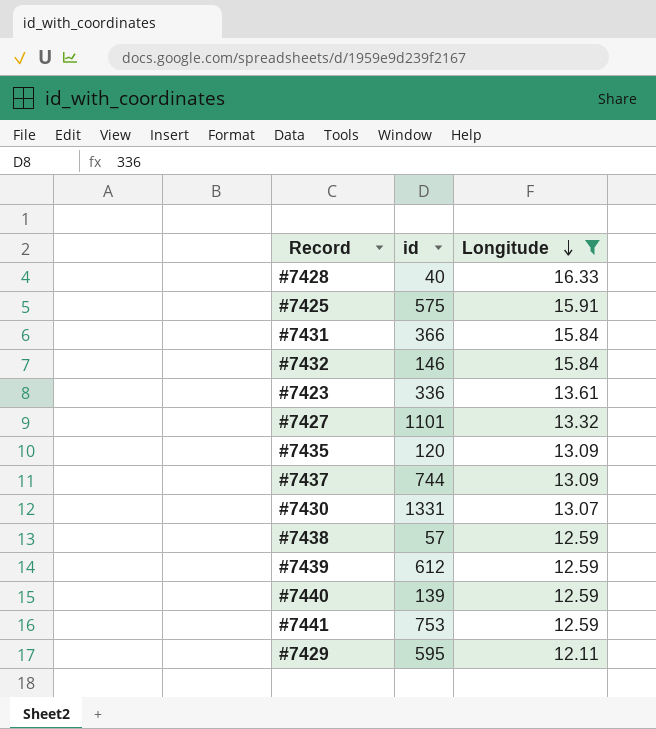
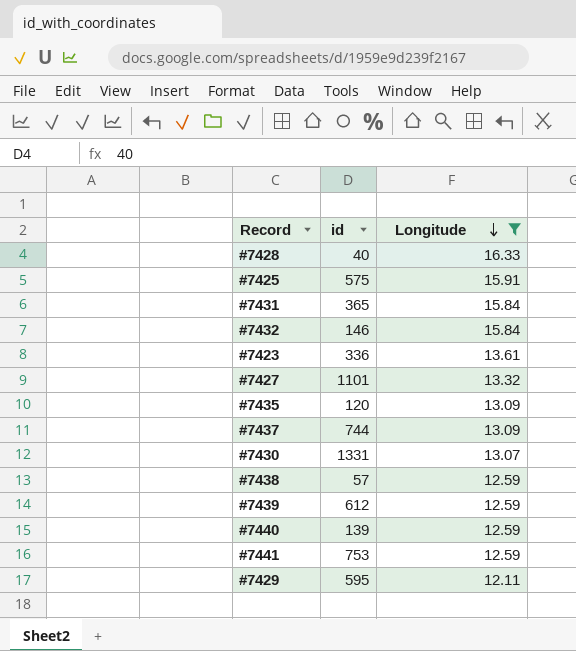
#7431 | id: 366 -> 365

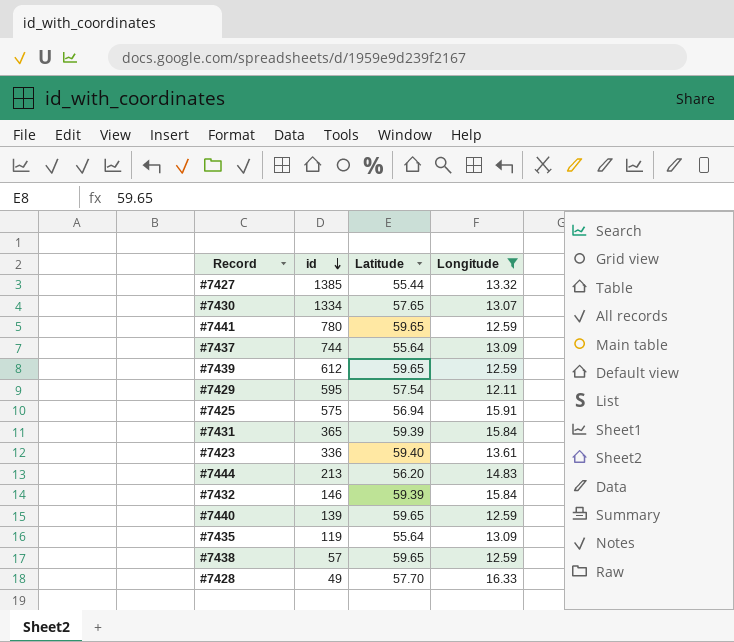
row order: Longitude descending -> id descending
column Latitude | position: none -> 3
#7427 | id: 1101 -> 1385
#7430 | id: 1331 -> 1334
#7441 | id: 753 -> 780
row #7444: none -> 213 | 56.20 | 14.83
#7435 | id: 120 -> 119
#7428 | id: 40 -> 49

